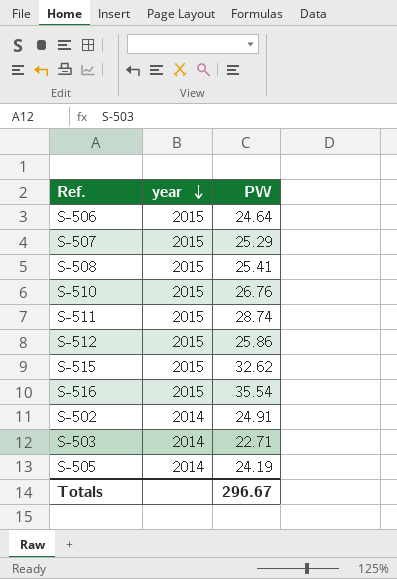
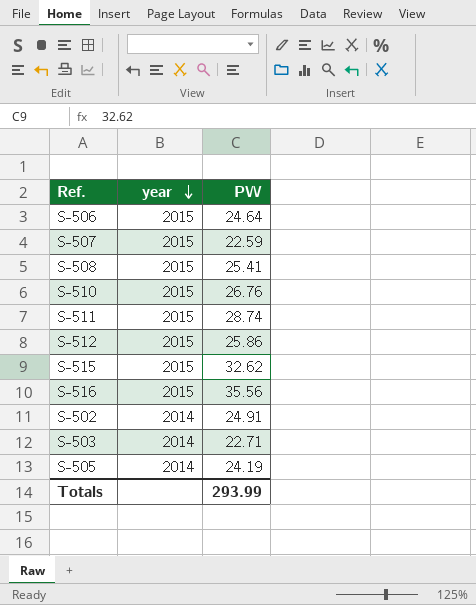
S-507 | PW: 25.29 -> 22.59
S-516 | PW: 35.54 -> 35.56
Totals | PW: 296.67 -> 293.99

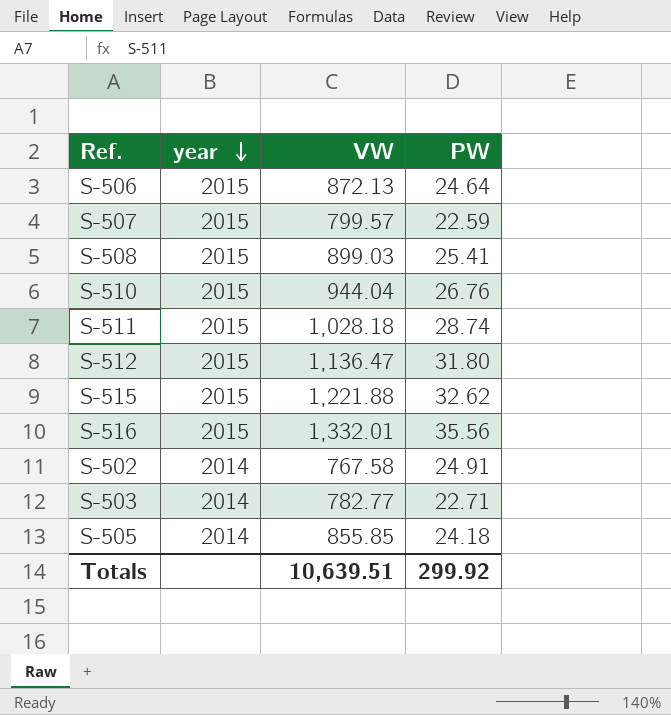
column VW | position: none -> 3
S-512 | PW: 25.86 -> 31.80
S-505 | PW: 24.19 -> 24.18
Totals | PW: 293.99 -> 299.92

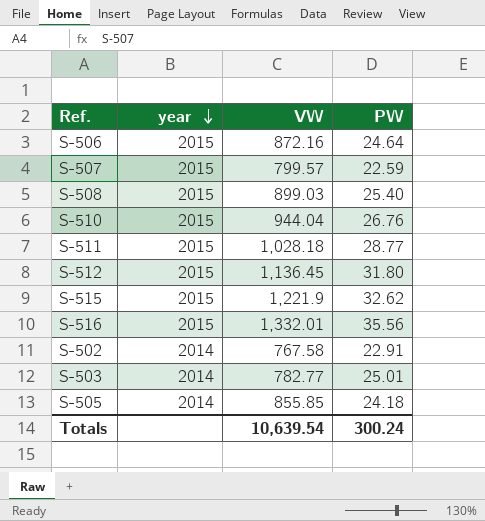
S-506 | VW: 872.13 -> 872.16
S-508 | PW: 25.41 -> 25.40
S-511 | PW: 28.74 -> 28.77
S-512 | VW: 1,136.47 -> 1,136.45
S-515 | VW: 1,221.88 -> 1,221.9
S-502 | PW: 24.91 -> 22.91
S-503 | PW: 22.71 -> 25.01
Totals | VW: 10,639.51 -> 10,639.54
Totals | PW: 299.92 -> 300.24

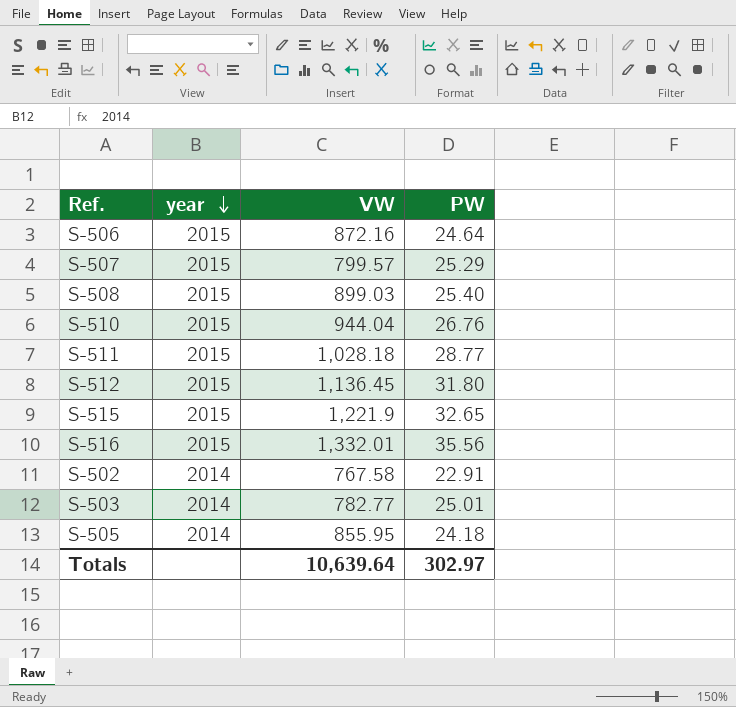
S-507 | PW: 22.59 -> 25.29
S-515 | PW: 32.62 -> 32.65
S-505 | VW: 855.85 -> 855.95
Totals | VW: 10,639.54 -> 10,639.64
Totals | PW: 300.24 -> 302.97

